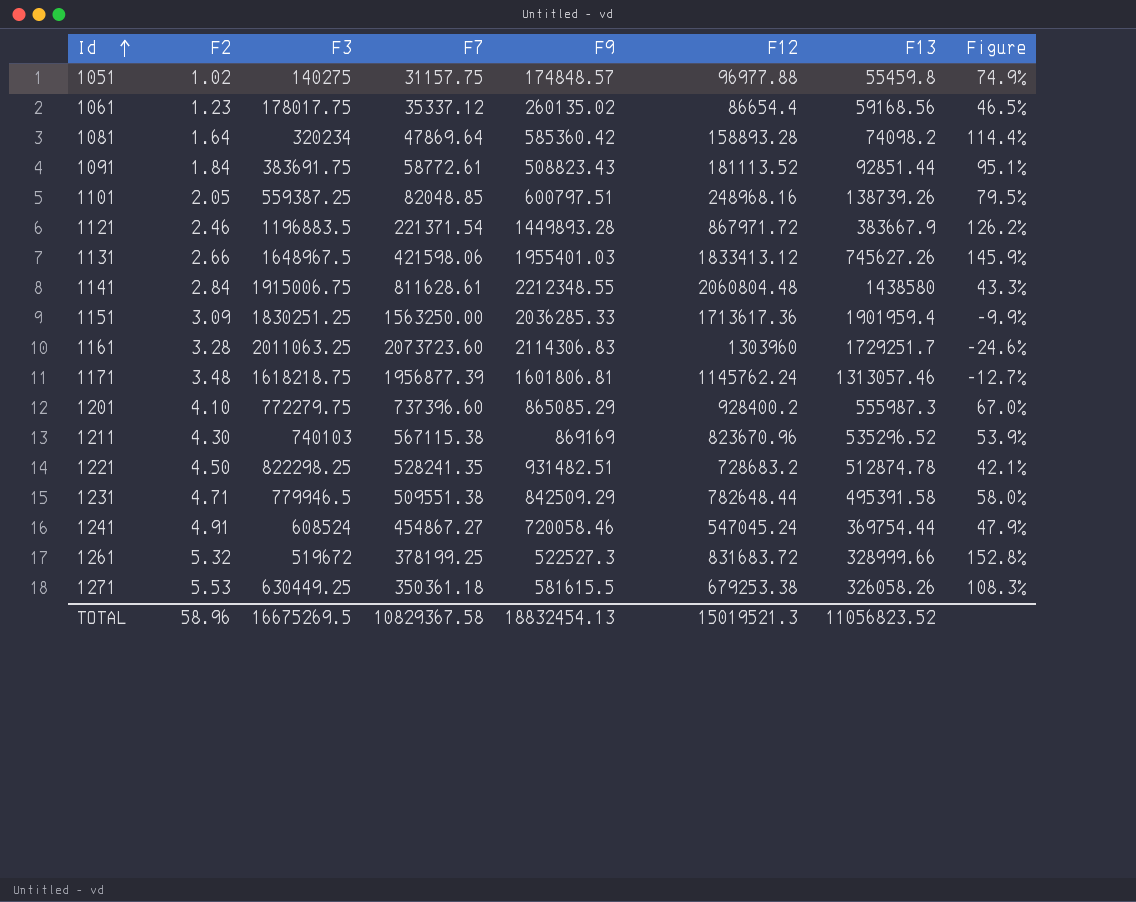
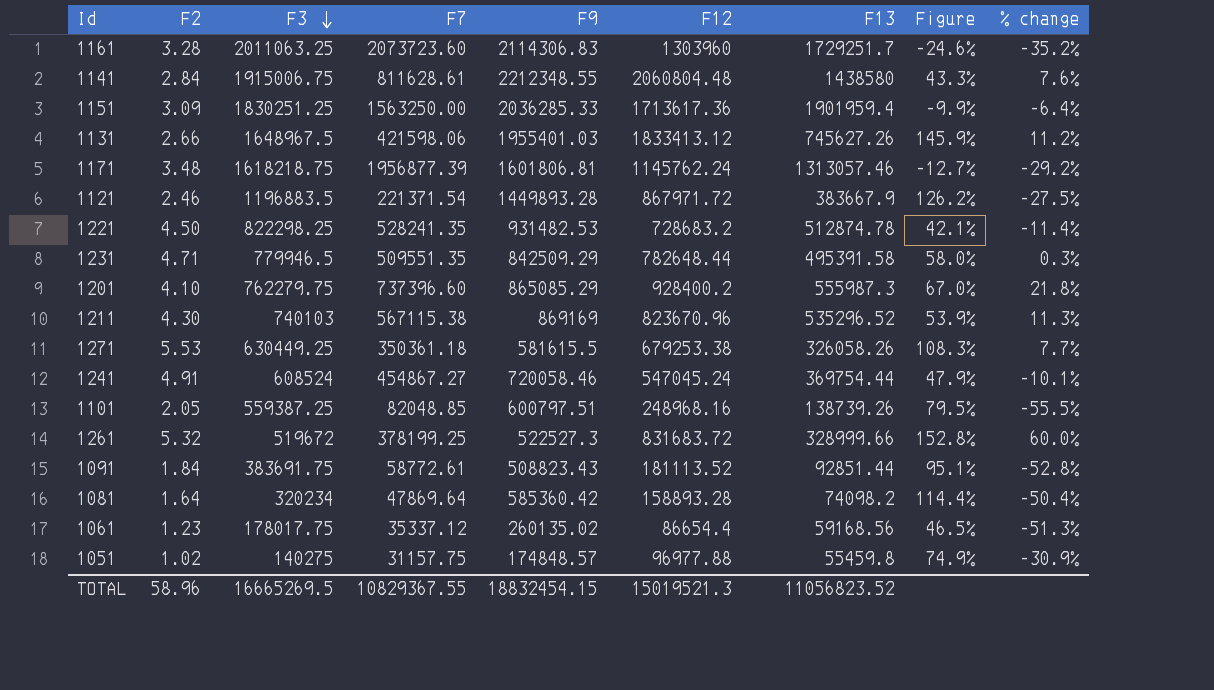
row order: Id ascending -> F3 descending
column % change | formula: none -> ([F12] - [F3]) / [F3]
1221 | F9: 931482.51 -> 931482.53
1231 | F7: 509551.38 -> 509551.35
1201 | F3: 772279.75 -> 762279.75
TOTAL | F3: 16675269.5 -> 16665269.5
TOTAL | F7: 10829367.58 -> 10829367.55
TOTAL | F9: 18832454.13 -> 18832454.15

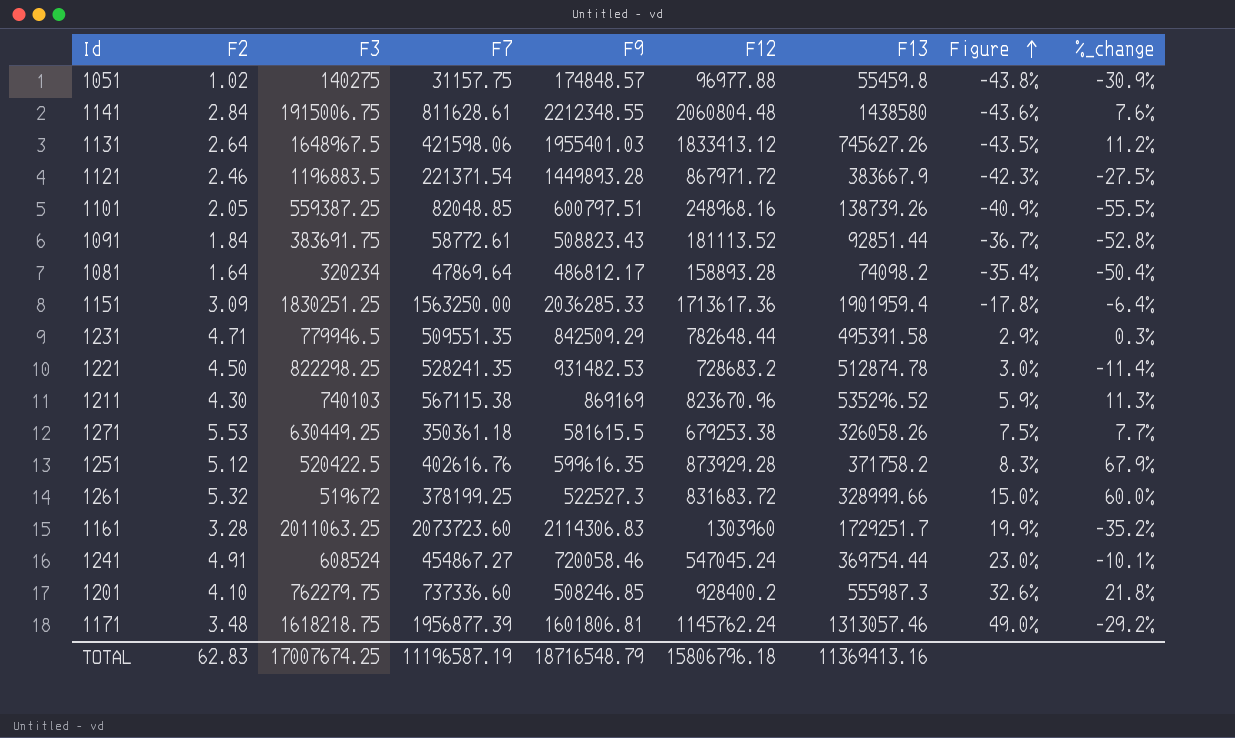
row order: F3 descending -> Figure ascending
column Figure | formula: ([F12] - [F13]) / [F13] -> ([F7] - [F13]) / [F13]
column name: % change -> %_change
row 1061: 1.23 | 178017.75 | 35337.12 | 260135.02 | 86654.4 | 59168.56 | 46.5% | -51.3% -> none
1131 | F2: 2.66 -> 2.64
1081 | F9: 585360.42 -> 486812.17
row 1251: none -> 5.12 | 520422.5 | 402616.76 | 599616.35 | 873929.28 | 371758.2 | 8.3% | 67.9%
1201 | F7: 737396.60 -> 737336.60
1201 | F9: 865085.29 -> 508246.85
TOTAL | F2: 58.96 -> 62.83
TOTAL | F3: 16665269.5 -> 17007674.25
TOTAL | F7: 10829367.55 -> 11196587.19
TOTAL | F9: 18832454.15 -> 18716548.79
TOTAL | F12: 15019521.3 -> 15806796.18
TOTAL | F13: 11056823.52 -> 11369413.16

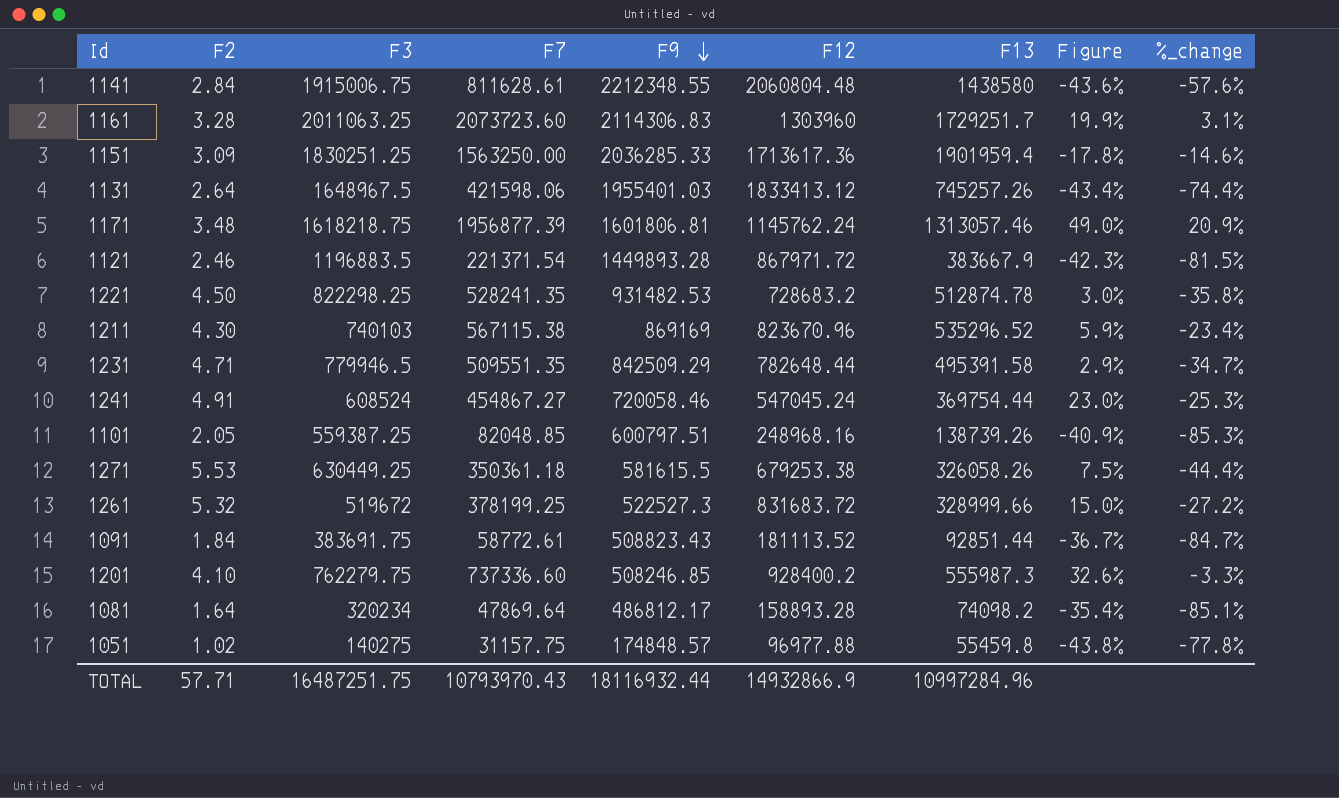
row order: Figure ascending -> F9 descending
column %_change | formula: ([F12] - [F3]) / [F3] -> ([F7] - [F3]) / [F3]
row 1251: 5.12 | 520422.5 | 402616.76 | 599616.35 | 873929.28 | 371758.2 | 8.3% | 67.9% -> none
1131 | F13: 745627.26 -> 745257.26
1131 | Figure: -43.5% -> -43.4%
TOTAL | F2: 62.83 -> 57.71
TOTAL | F3: 17007674.25 -> 16487251.75
TOTAL | F7: 11196587.19 -> 10793970.43
TOTAL | F9: 18716548.79 -> 18116932.44
TOTAL | F12: 15806796.18 -> 14932866.9
TOTAL | F13: 11369413.16 -> 10997284.96

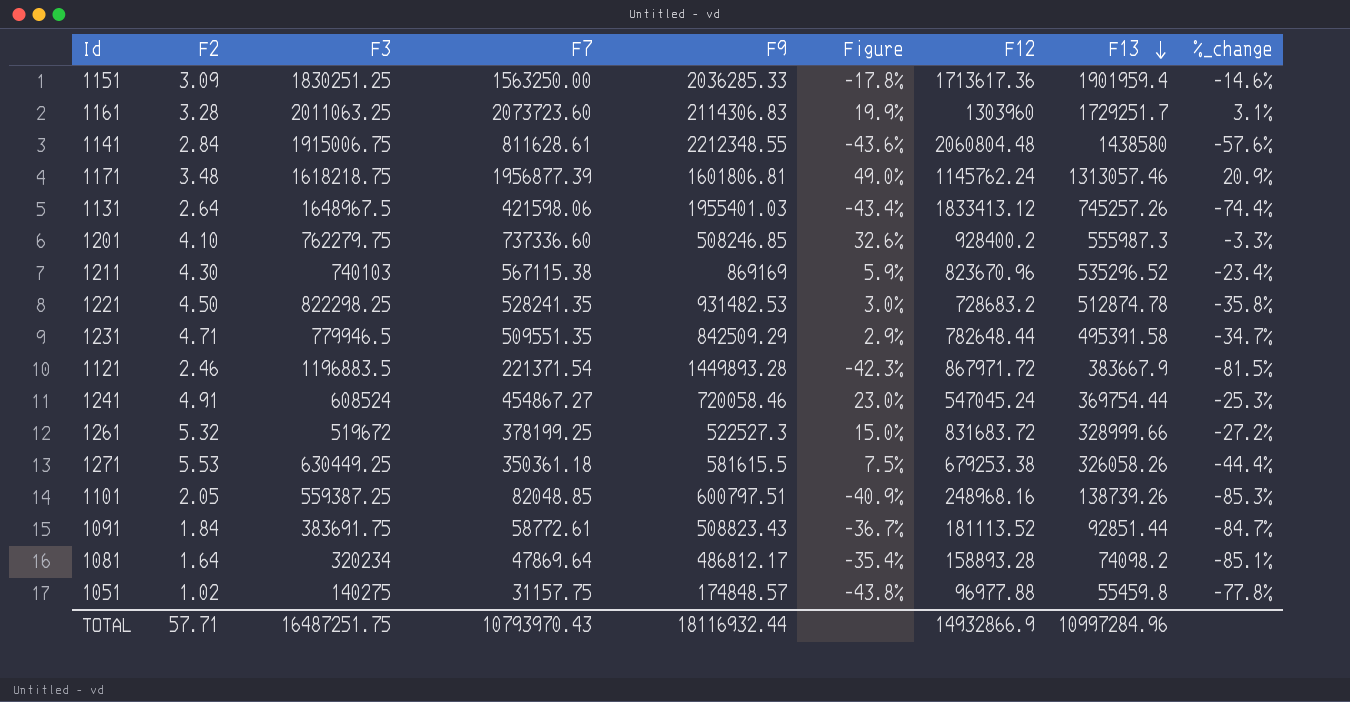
row order: F9 descending -> F13 descending
column Figure | position: 8 -> 6

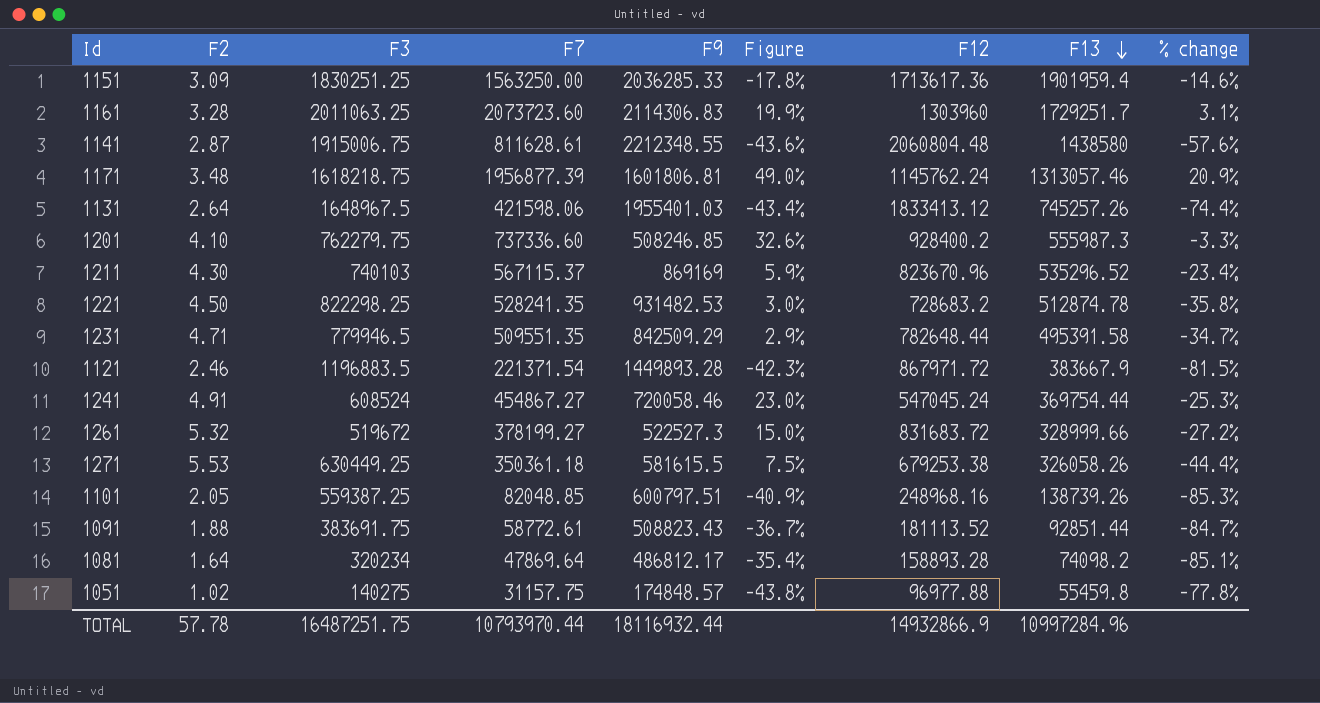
column name: %_change -> % change
1141 | F2: 2.84 -> 2.87
1211 | F7: 567115.38 -> 567115.37
1261 | F7: 378199.25 -> 378199.27
1091 | F2: 1.84 -> 1.88
TOTAL | F2: 57.71 -> 57.78
TOTAL | F7: 10793970.43 -> 10793970.44

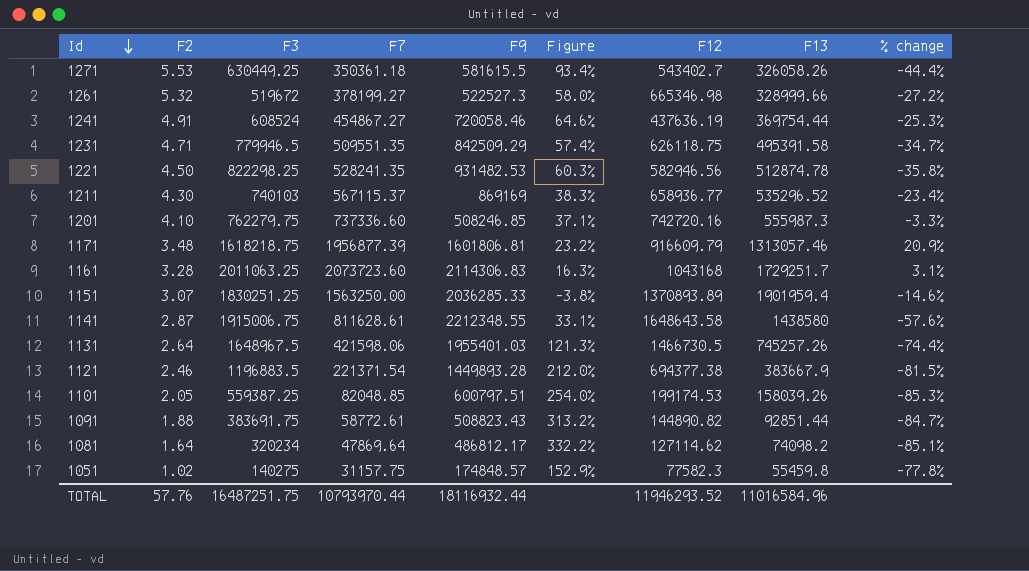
row order: F13 descending -> Id descending
column Figure | formula: ([F7] - [F13]) / [F13] -> ([F3] - [F13]) / [F13]
1271 | F12: 679253.38 -> 543402.7
1261 | F12: 831683.72 -> 665346.98
1241 | F12: 547045.24 -> 437636.19
1231 | F12: 782648.44 -> 626118.75
1221 | F12: 728683.2 -> 582946.56
1211 | F12: 823670.96 -> 658936.77
1201 | F12: 928400.2 -> 742720.16
1171 | F12: 1145762.24 -> 916609.79
1161 | F12: 1303960 -> 1043168
1151 | F2: 3.09 -> 3.07
1151 | F12: 1713617.36 -> 1370893.89
1141 | F12: 2060804.48 -> 1648643.58
1131 | F12: 1833413.12 -> 1466730.5
1121 | F12: 867971.72 -> 694377.38
1101 | F12: 248968.16 -> 199174.53
1101 | F13: 138739.26 -> 158039.26
1091 | F12: 181113.52 -> 144890.82
1081 | F12: 158893.28 -> 127114.62
1051 | F12: 96977.88 -> 77582.3
TOTAL | F2: 57.78 -> 57.76
TOTAL | F12: 14932866.9 -> 11946293.52
TOTAL | F13: 10997284.96 -> 11016584.96

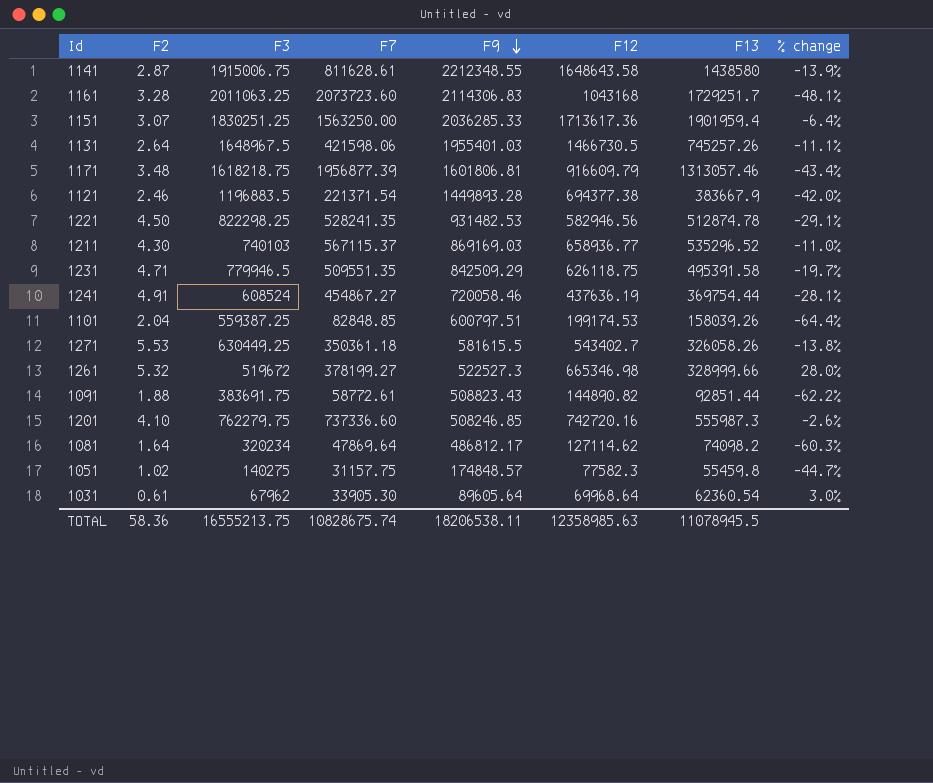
row order: Id descending -> F9 descending
column Figure | formula: ([F3] - [F13]) / [F13] -> none
column % change | formula: ([F7] - [F3]) / [F3] -> ([F12] - [F3]) / [F3]
1151 | F12: 1370893.89 -> 1713617.36
1211 | F9: 869169 -> 869169.03
1101 | F2: 2.05 -> 2.04
1101 | F7: 82048.85 -> 82848.85
row 1031: none -> 0.61 | 67962 | 33905.30 | 89605.64 | 69968.64 | 62360.54 | 3.0%
TOTAL | F2: 57.76 -> 58.36
TOTAL | F3: 16487251.75 -> 16555213.75
TOTAL | F7: 10793970.44 -> 10828675.74
TOTAL | F9: 18116932.44 -> 18206538.11
TOTAL | F12: 11946293.52 -> 12358985.63
TOTAL | F13: 11016584.96 -> 11078945.5

